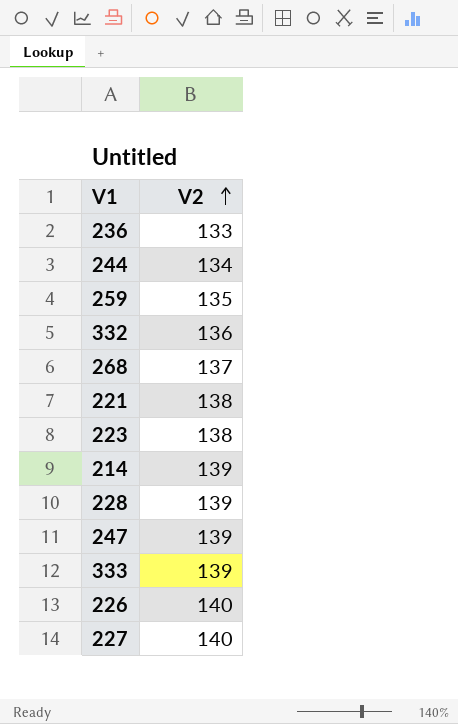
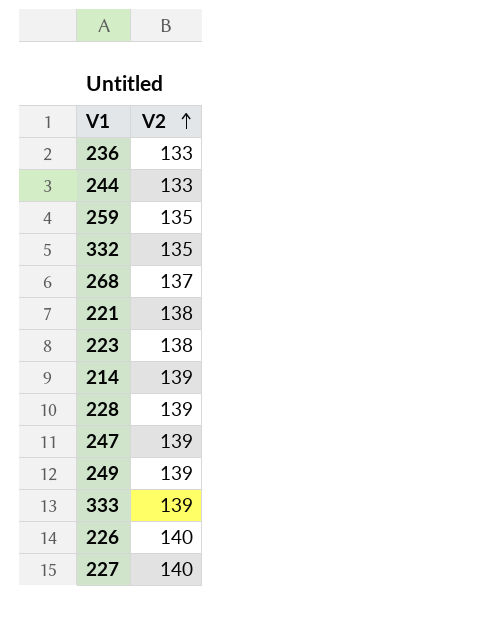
244 | V2: 134 -> 133
332 | V2: 136 -> 135
row 249: none -> 139

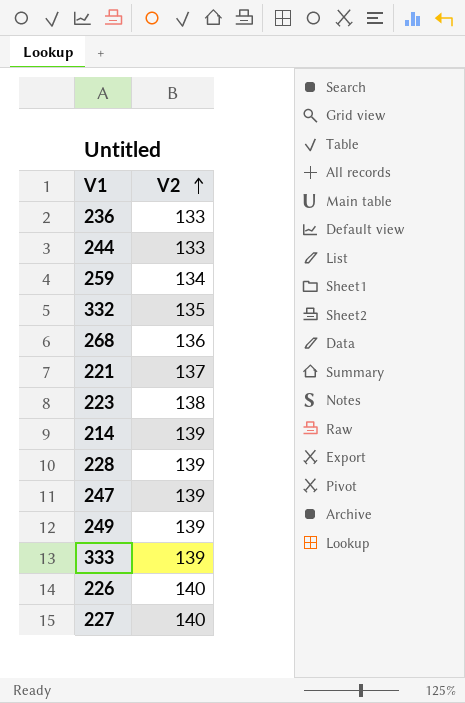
259 | V2: 135 -> 134
268 | V2: 137 -> 136
221 | V2: 138 -> 137

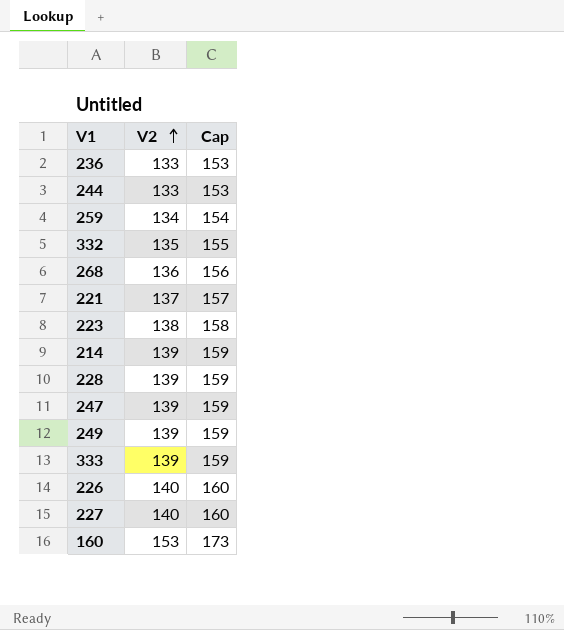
column Cap | formula: none -> [V2] + 20
row 160: none -> 153 | 173

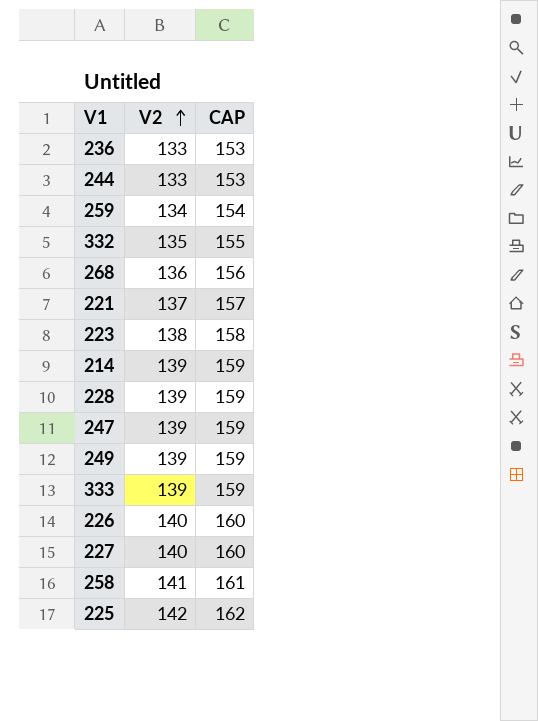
column name: Cap -> CAP
row 160: 153 | 173 -> none
row 258: none -> 141 | 161
row 225: none -> 142 | 162

